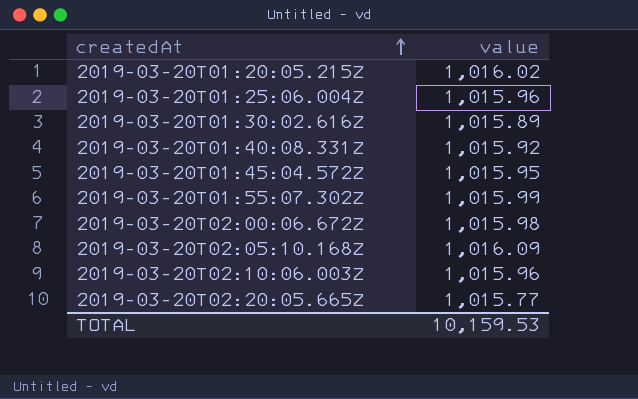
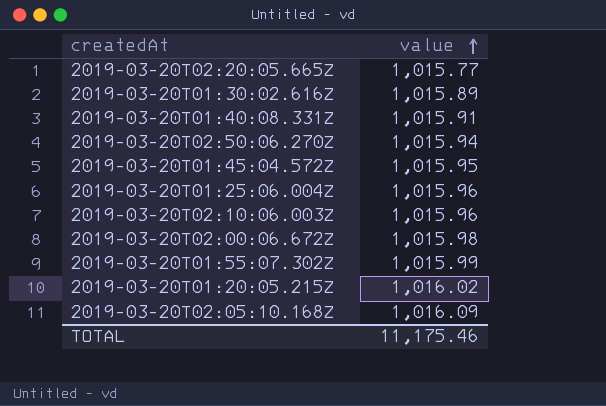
row order: createdAt ascending -> value ascending
2019-03-20T01:40:08.331Z | value: 1,015.92 -> 1,015.91
row 2019-03-20T02:50:06.270Z: none -> 1,015.94
TOTAL | value: 10,159.53 -> 11,175.46

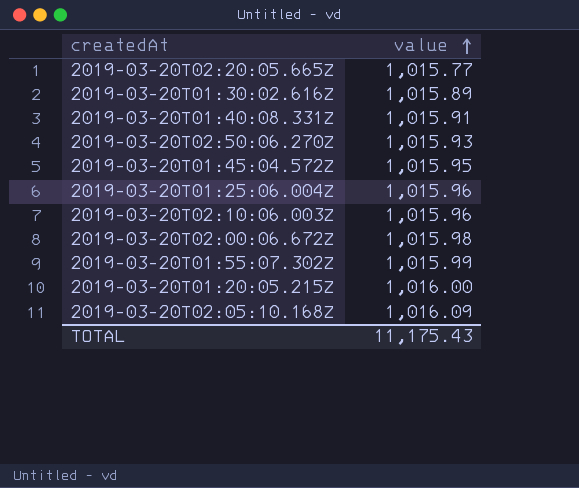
2019-03-20T02:50:06.270Z | value: 1,015.94 -> 1,015.93
2019-03-20T01:20:05.215Z | value: 1,016.02 -> 1,016.00
TOTAL | value: 11,175.46 -> 11,175.43

